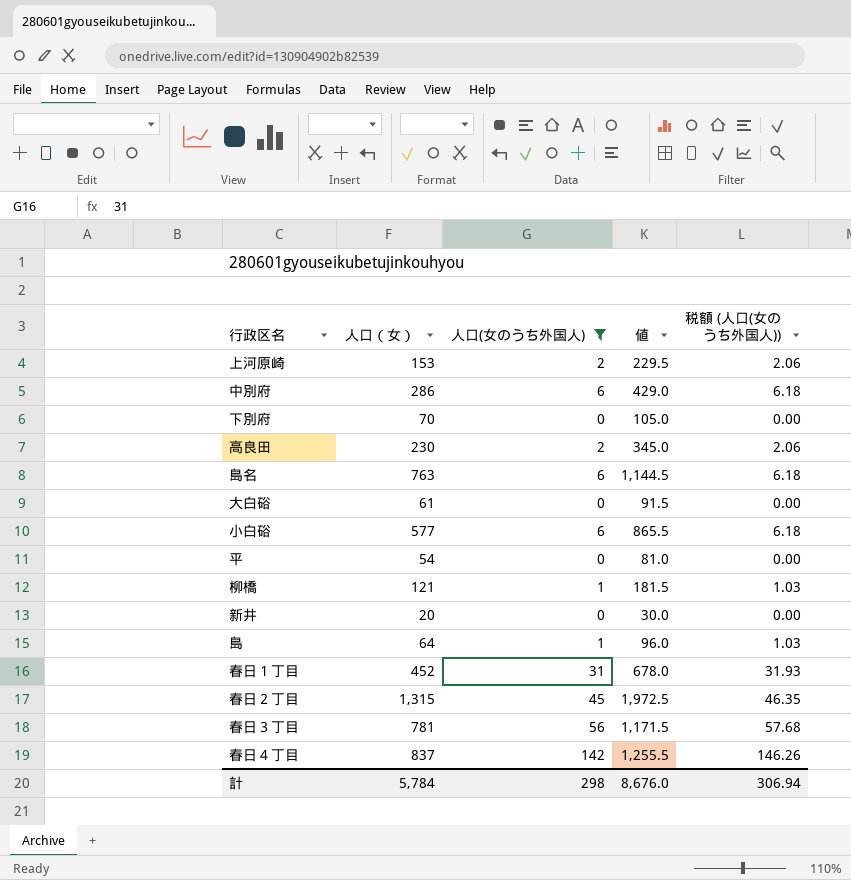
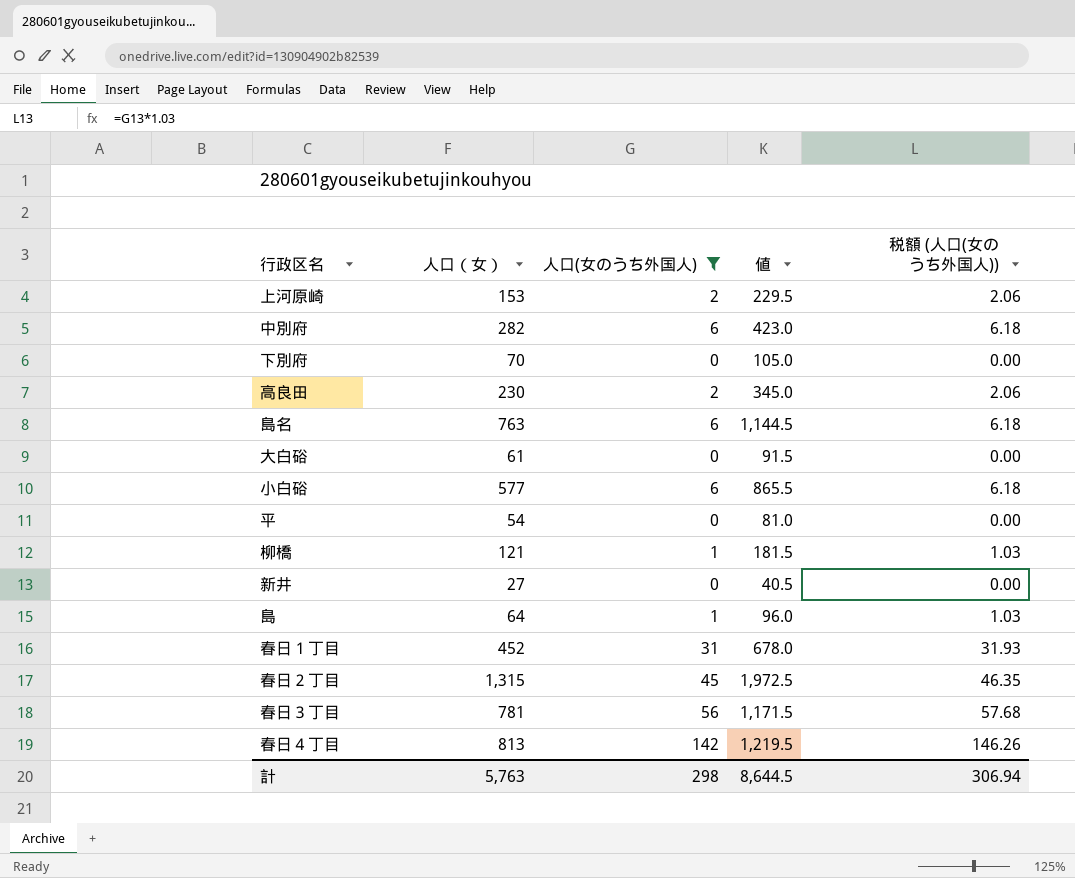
中別府 | 人口（女）: 286 -> 282
中別府 | 値: 429.0 -> 423.0
新井 | 人口（女）: 20 -> 27
新井 | 値: 30.0 -> 40.5
春日４丁目 | 人口（女）: 837 -> 813
春日４丁目 | 値: 1,255.5 -> 1,219.5
計 | 人口（女）: 5,784 -> 5,763
計 | 値: 8,676.0 -> 8,644.5

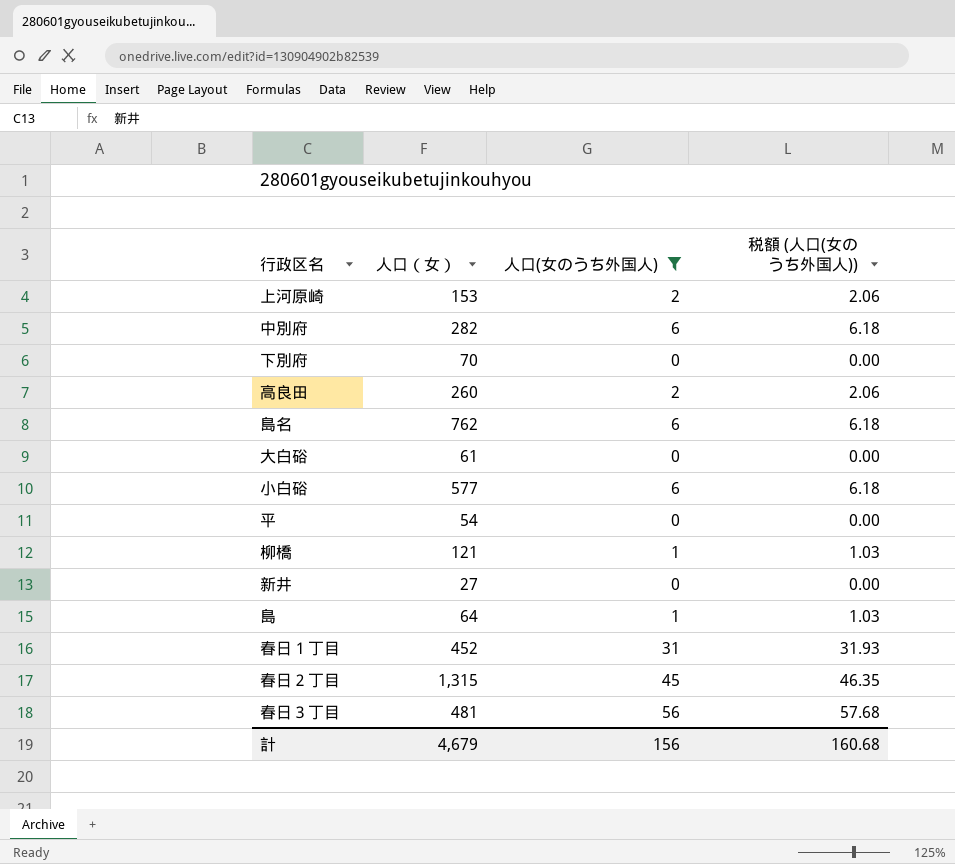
column 値 | formula: [人口（女）] * 1.5 -> none
row 春日４丁目: 813 | 142 | 1,219.5 | 146.26 -> none
高良田 | 人口（女）: 230 -> 260
島名 | 人口（女）: 763 -> 762
春日３丁目 | 人口（女）: 781 -> 481
計 | 人口（女）: 5,763 -> 4,679
計 | 人口(女のうち外国人): 298 -> 156
計 | 税額 (人口(女のうち外国人)): 306.94 -> 160.68

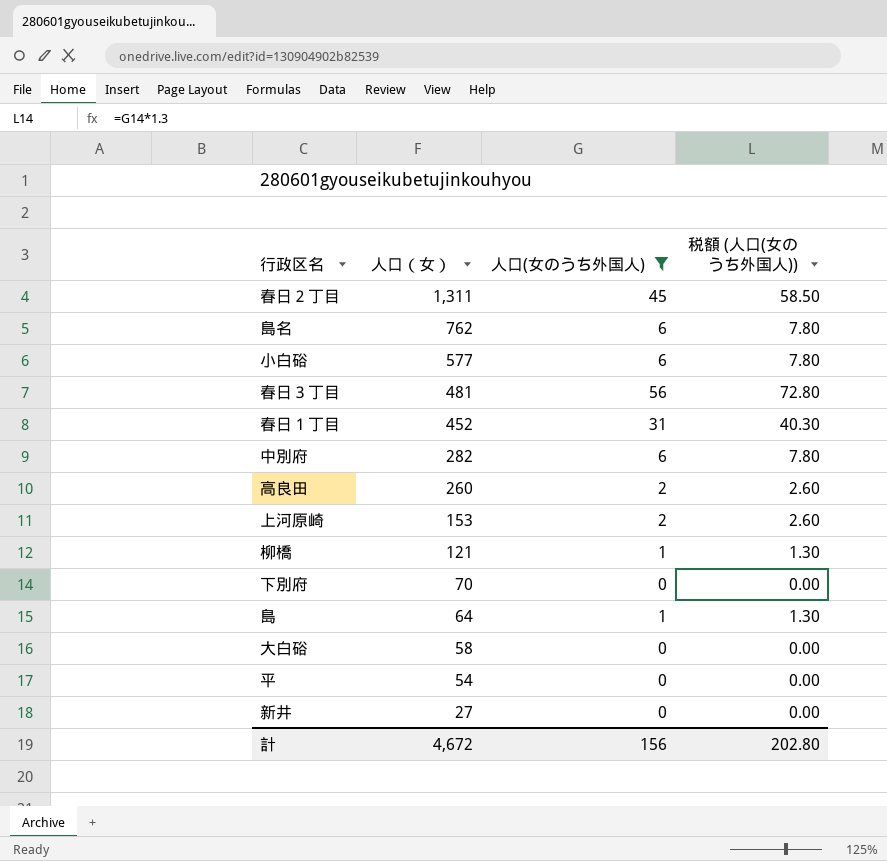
row order: none -> 人口（女） descending
column 税額 (人口(女のうち外国人)) | formula: [人口(女のうち外国人)] * 1.03 -> [人口(女のうち外国人)] * 1.3
春日２丁目 | 人口（女）: 1,315 -> 1,311
大白硲 | 人口（女）: 61 -> 58
計 | 人口（女）: 4,679 -> 4,672
計 | 税額 (人口(女のうち外国人)): 160.68 -> 202.80

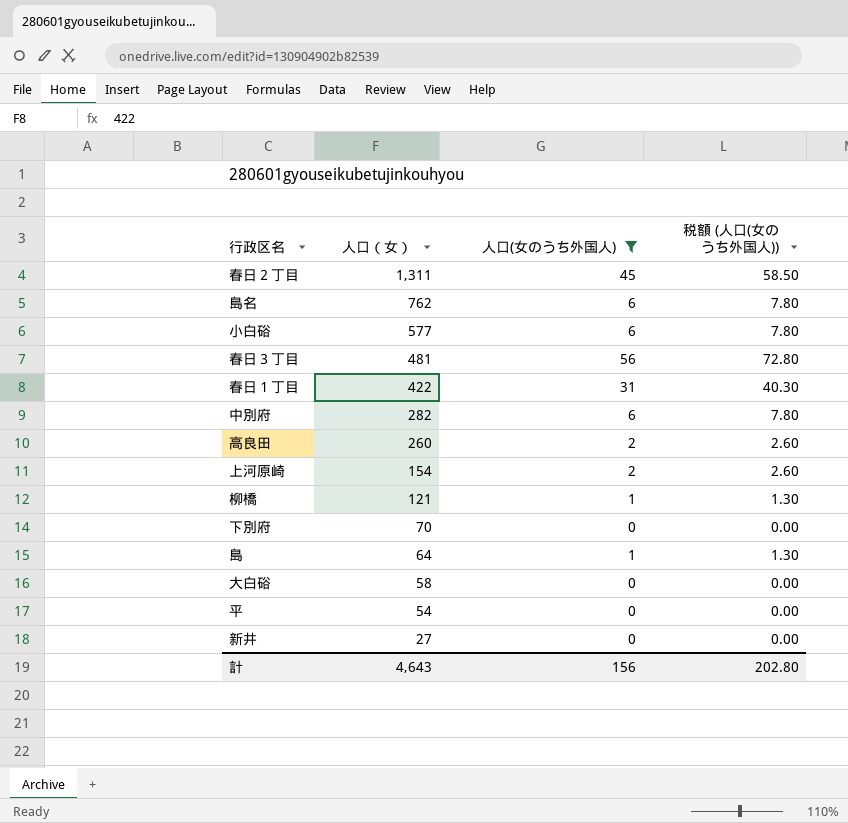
春日１丁目 | 人口（女）: 452 -> 422
上河原崎 | 人口（女）: 153 -> 154
計 | 人口（女）: 4,672 -> 4,643

